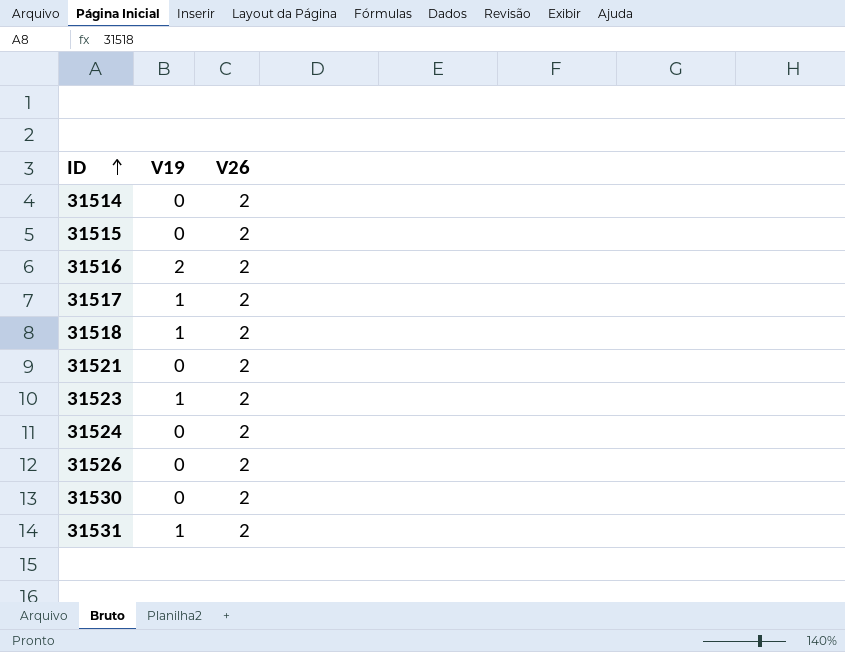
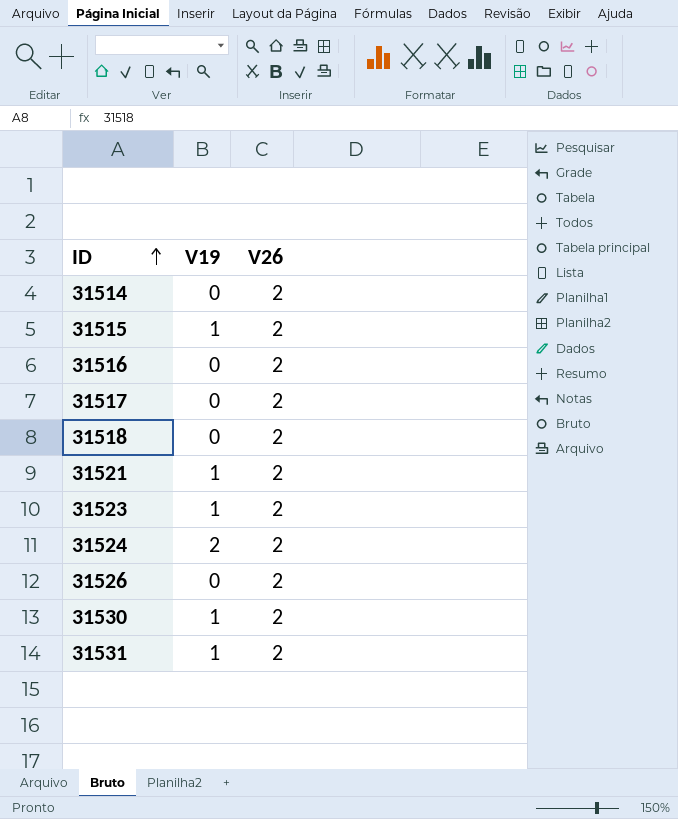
31515 | V19: 0 -> 1
31516 | V19: 2 -> 0
31517 | V19: 1 -> 0
31518 | V19: 1 -> 0
31521 | V19: 0 -> 1
31524 | V19: 0 -> 2
31530 | V19: 0 -> 1

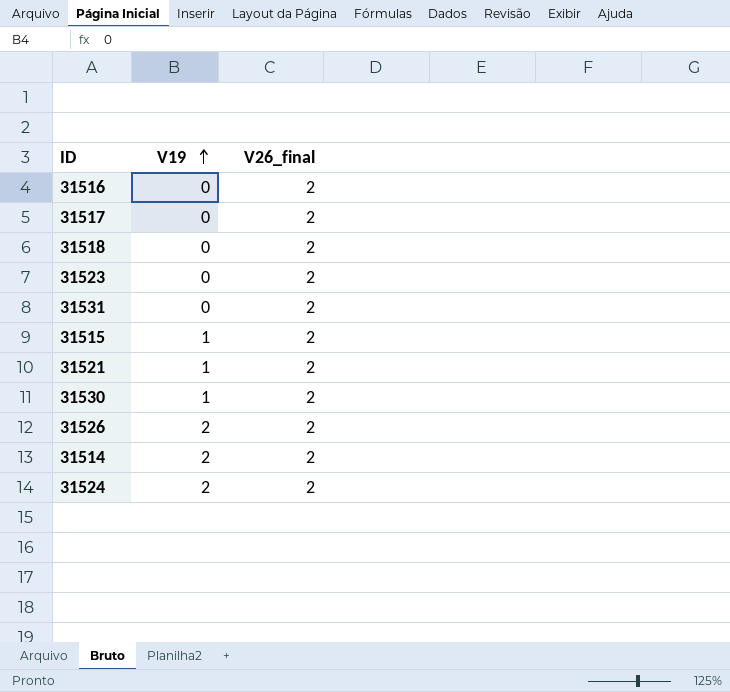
row order: ID ascending -> V19 ascending
column name: V26 -> V26_final
31523 | V19: 1 -> 0
31531 | V19: 1 -> 0
31526 | V19: 0 -> 2
31514 | V19: 0 -> 2

